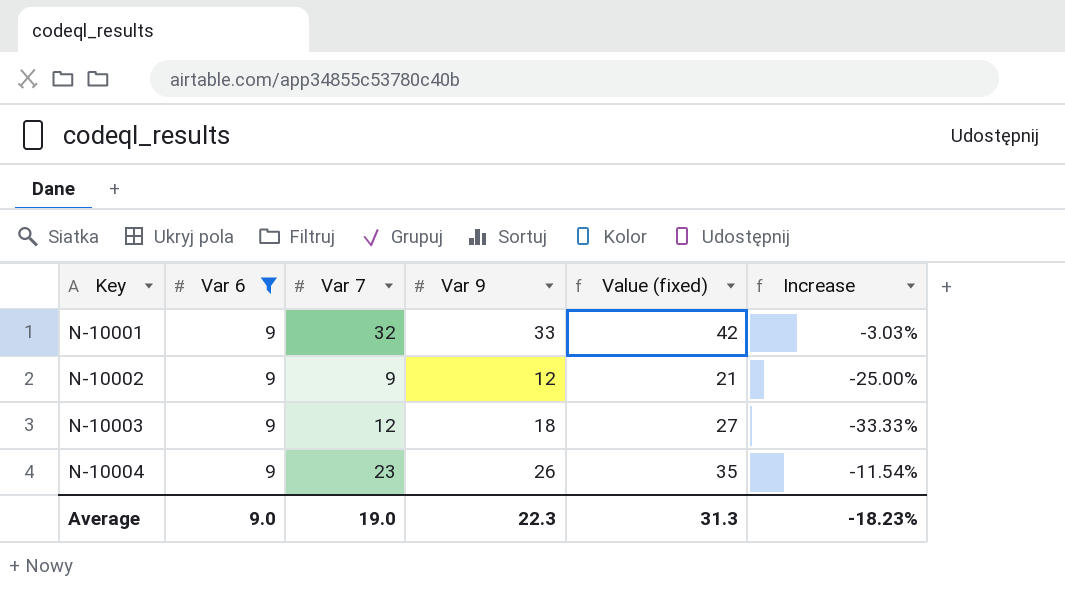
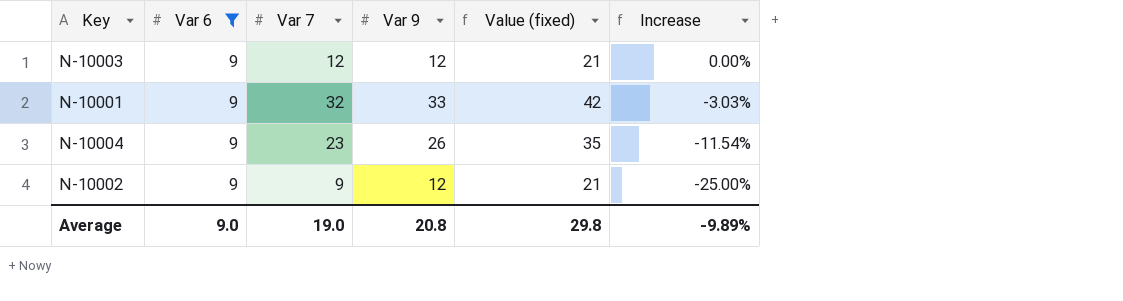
row order: Key ascending -> Increase descending
N-10003 | Var 9: 18 -> 12
N-10003 | Value (fixed): 27 -> 21
N-10003 | Increase: -33.33% -> 0.00%
Average | Var 9: 22.3 -> 20.8
Average | Value (fixed): 31.3 -> 29.8
Average | Increase: -18.23% -> -9.89%

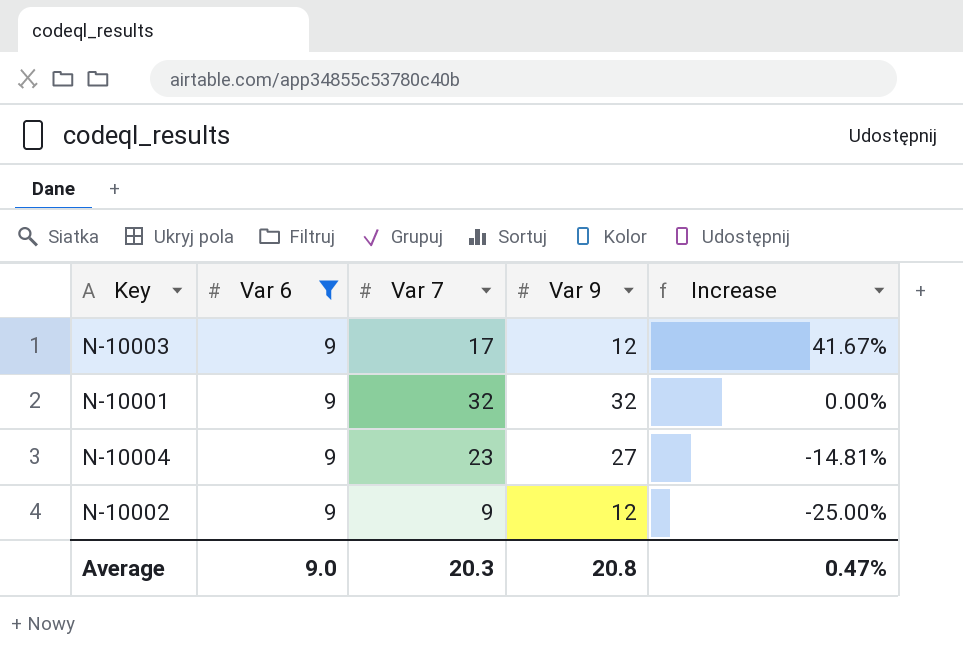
column Value (fixed) | formula: [Var 6] + [Var 9] -> none
N-10003 | Var 7: 12 -> 17
N-10003 | Increase: 0.00% -> 41.67%
N-10001 | Var 9: 33 -> 32
N-10001 | Increase: -3.03% -> 0.00%
N-10004 | Var 9: 26 -> 27
N-10004 | Increase: -11.54% -> -14.81%
Average | Var 7: 19.0 -> 20.3
Average | Increase: -9.89% -> 0.47%

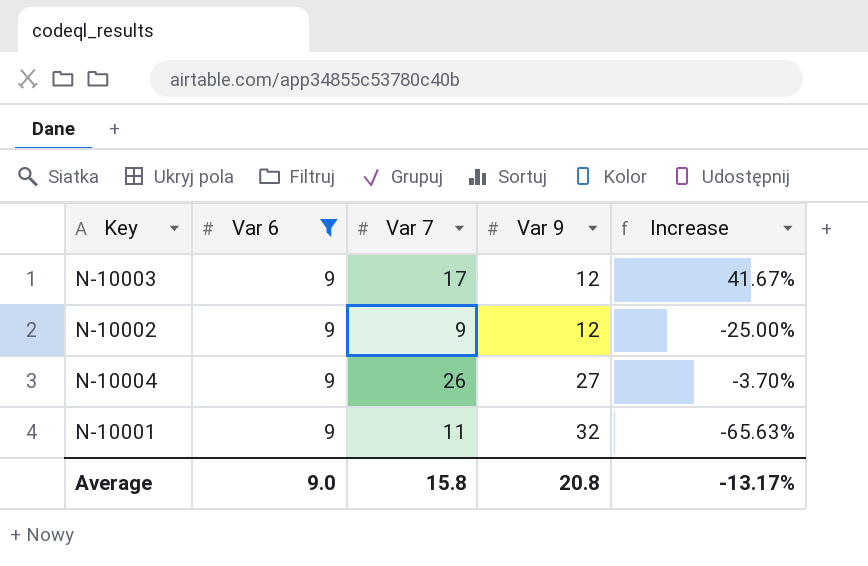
row order: Increase descending -> Var 9 ascending
N-10004 | Var 7: 23 -> 26
N-10004 | Increase: -14.81% -> -3.70%
N-10001 | Var 7: 32 -> 11
N-10001 | Increase: 0.00% -> -65.63%
Average | Var 7: 20.3 -> 15.8
Average | Increase: 0.47% -> -13.17%

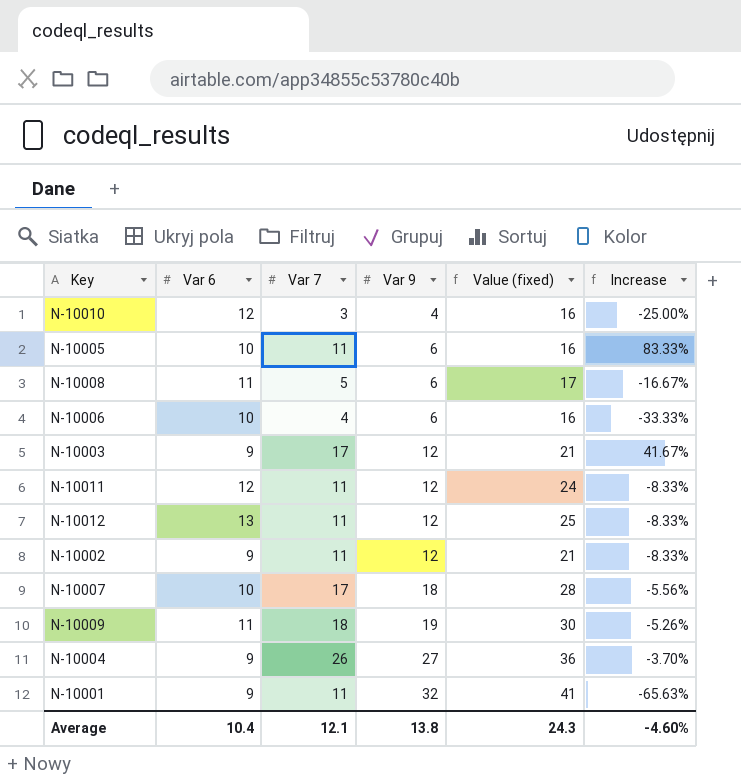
filter: Var 6 = 9 -> none
column Value (fixed) | formula: none -> [Var 6] + [Var 9]
N-10002 | Var 7: 9 -> 11
N-10002 | Increase: -25.00% -> -8.33%
Average | Var 6: 9.0 -> 10.4
Average | Var 7: 15.8 -> 12.1
Average | Var 9: 20.8 -> 13.8
Average | Increase: -13.17% -> -4.60%

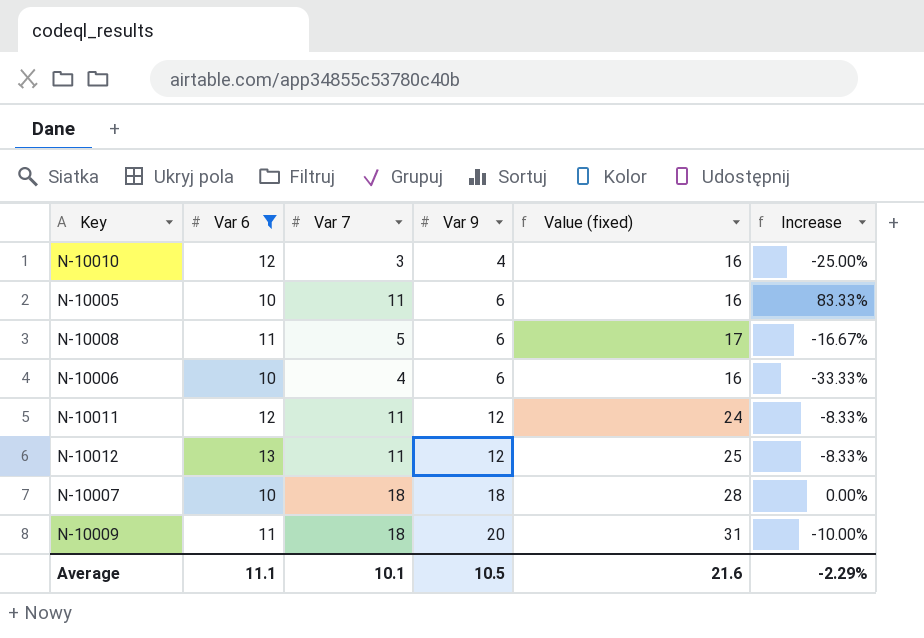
filter: none -> Var 6 != 9
N-10007 | Var 7: 17 -> 18
N-10007 | Increase: -5.56% -> 0.00%
N-10009 | Var 9: 19 -> 20
N-10009 | Value (fixed): 30 -> 31
N-10009 | Increase: -5.26% -> -10.00%
Average | Var 6: 10.4 -> 11.1
Average | Var 7: 12.1 -> 10.1
Average | Var 9: 13.8 -> 10.5
Average | Value (fixed): 24.3 -> 21.6
Average | Increase: -4.60% -> -2.29%

